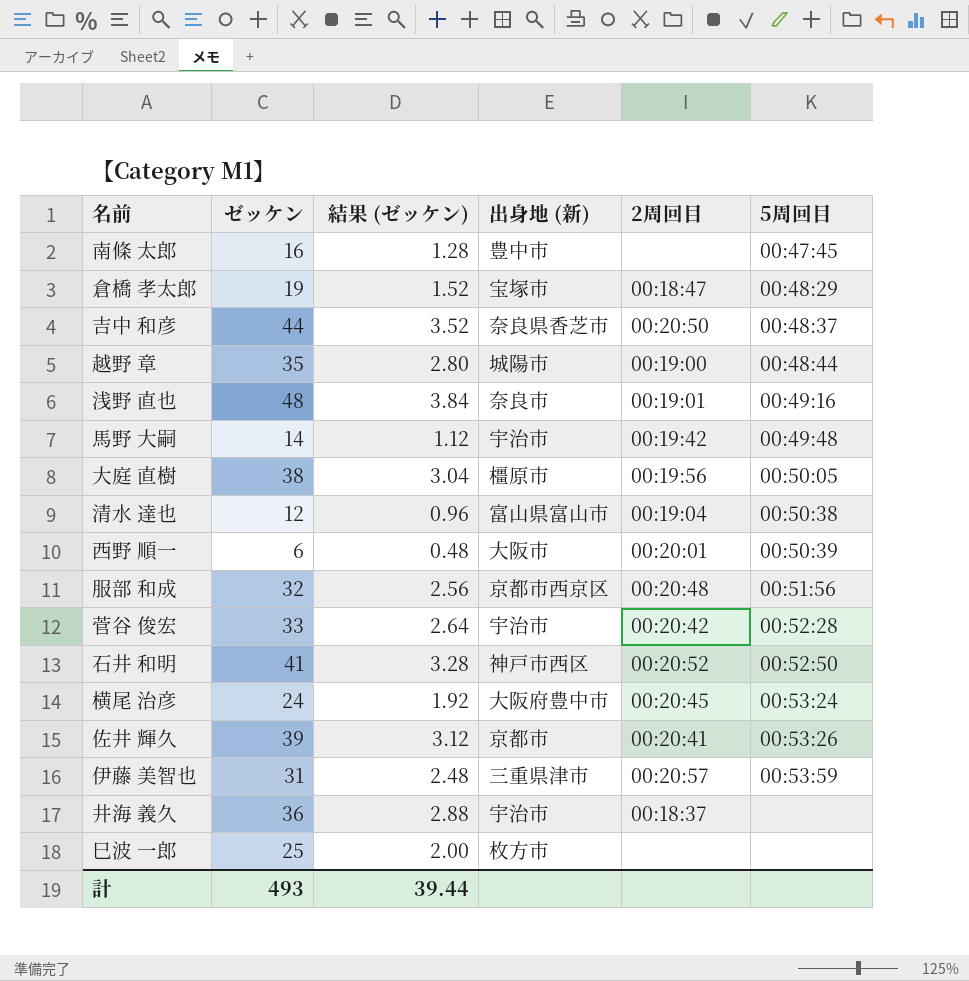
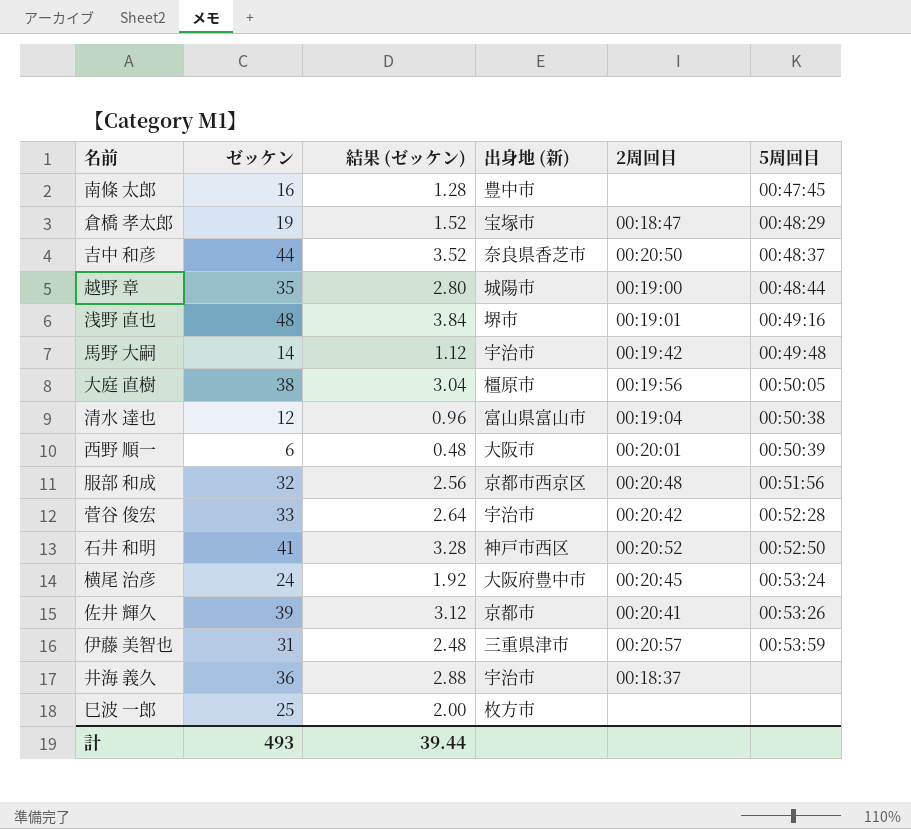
浅野 直也 | 出身地 (新): 奈良市 -> 堺市

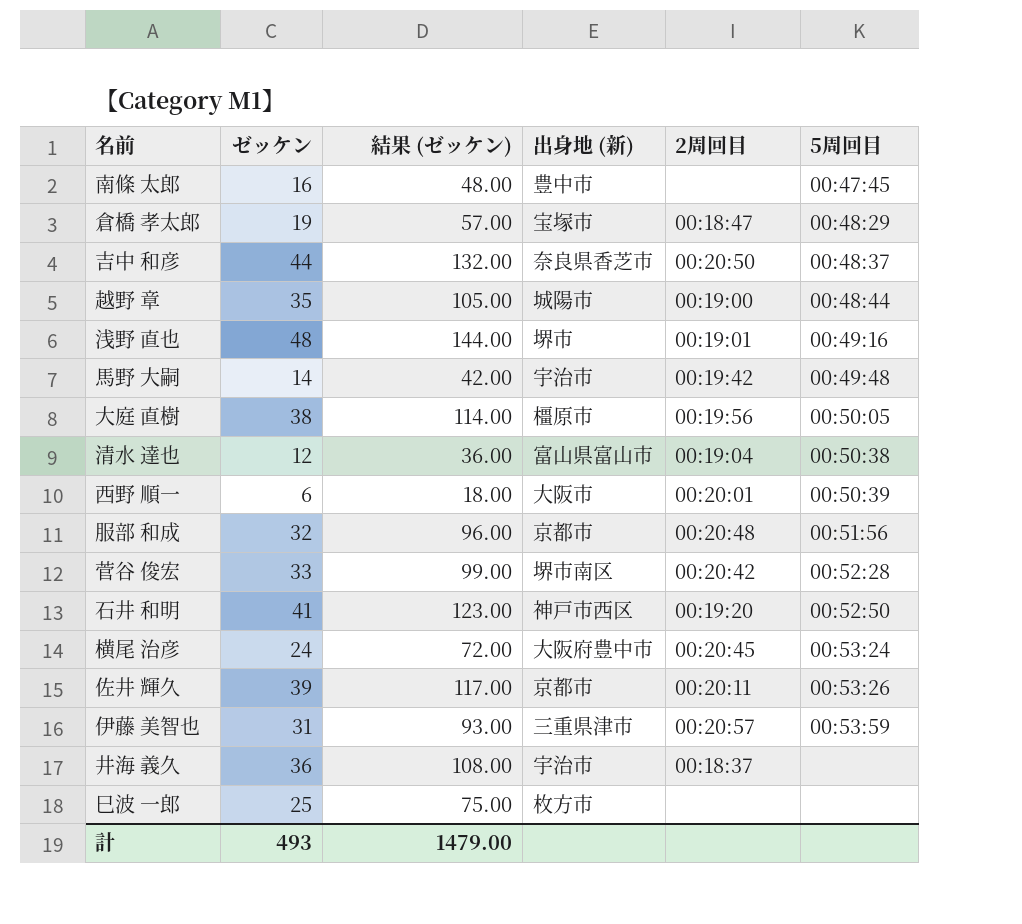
column 結果 (ゼッケン) | formula: [ゼッケン] * 0.08 -> [ゼッケン] * 3
服部 和成 | 出身地 (新): 京都市西京区 -> 京都市
菅谷 俊宏 | 出身地 (新): 宇治市 -> 堺市南区
石井 和明 | 2周回目: 00:20:52 -> 00:19:20
佐井 輝久 | 2周回目: 00:20:41 -> 00:20:11
計 | 結果 (ゼッケン): 39.44 -> 1479.00

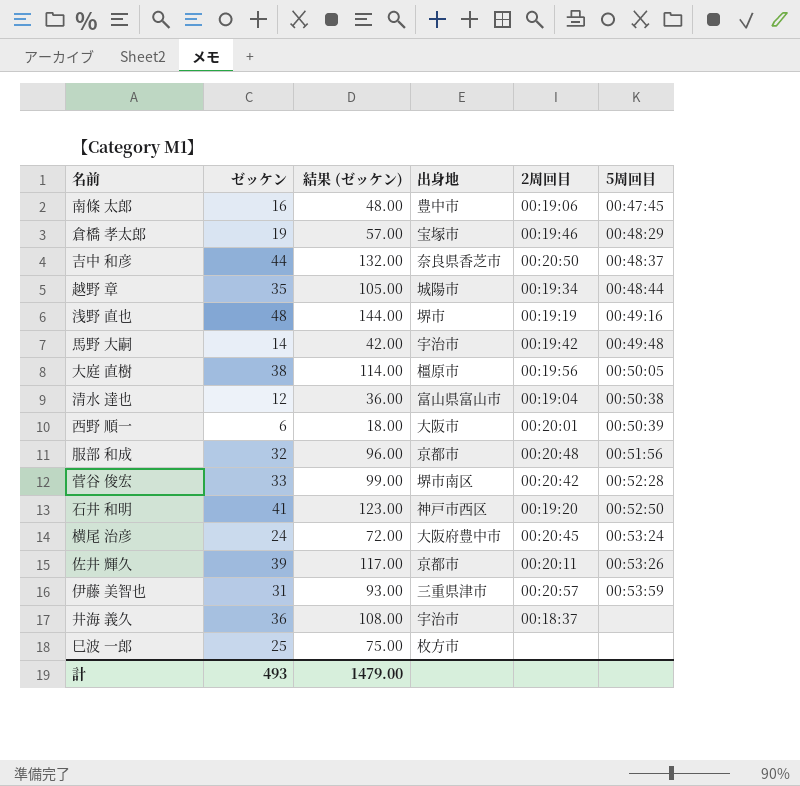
column name: 出身地 (新) -> 出身地
南條 太郎 | 2周回目: none -> 00:19:06
倉橋 孝太郎 | 2周回目: 00:18:47 -> 00:19:46
越野 章 | 2周回目: 00:19:00 -> 00:19:34
浅野 直也 | 2周回目: 00:19:01 -> 00:19:19

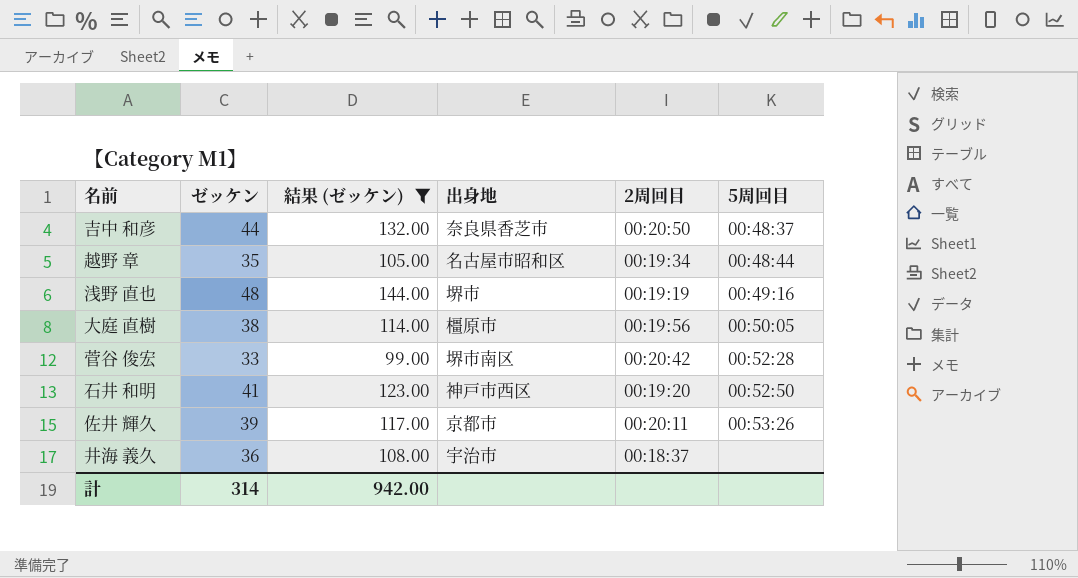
filter: none -> 結果 (ゼッケン) >= 99.00
越野 章 | 出身地: 城陽市 -> 名古屋市昭和区
計 | ゼッケン: 493 -> 314
計 | 結果 (ゼッケン): 1479.00 -> 942.00

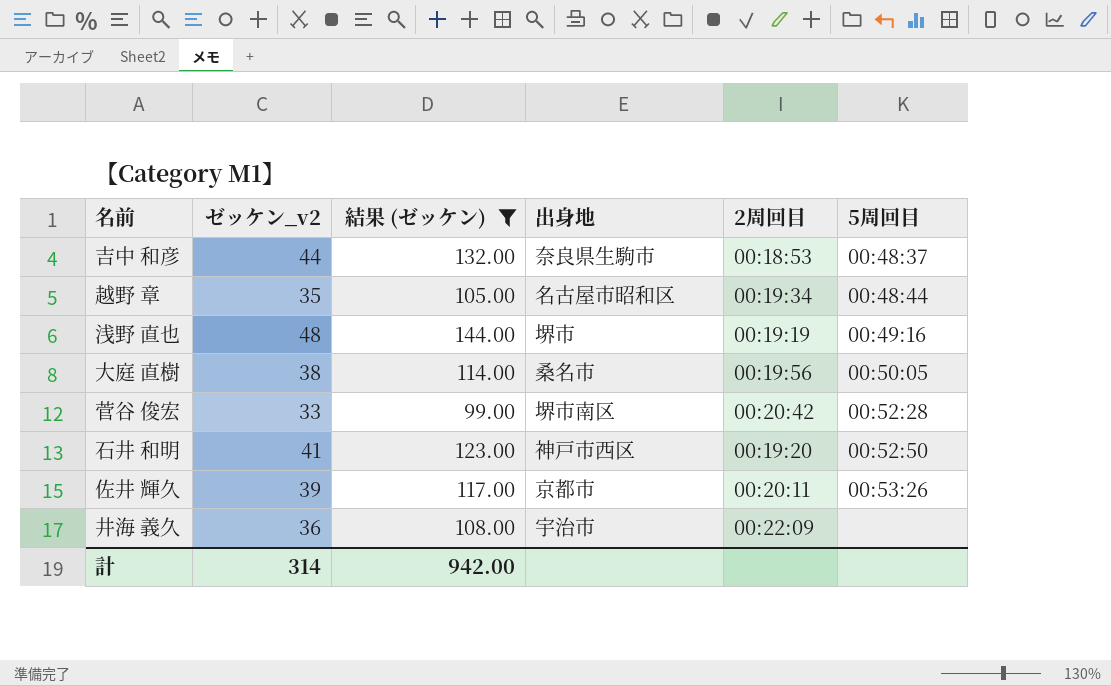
column name: ゼッケン -> ゼッケン_v2
吉中 和彦 | 出身地: 奈良県香芝市 -> 奈良県生駒市
吉中 和彦 | 2周回目: 00:20:50 -> 00:18:53
大庭 直樹 | 出身地: 橿原市 -> 桑名市
井海 義久 | 2周回目: 00:18:37 -> 00:22:09

